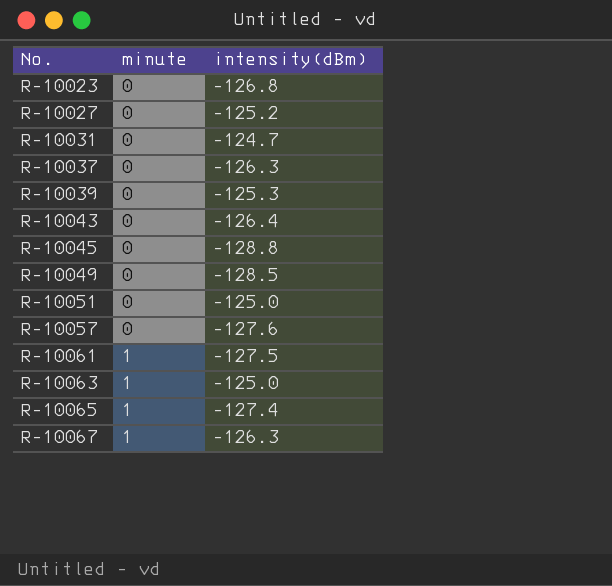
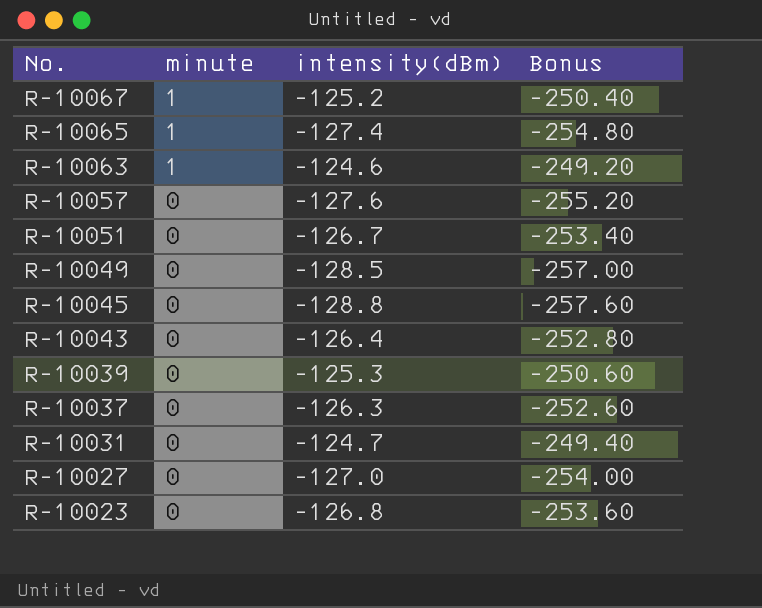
row order: No. ascending -> No. descending
column Bonus | formula: none -> [intensity(dBm)] * 2
row R-10061: 1 | -127.5 -> none
R-10067 | intensity(dBm): -126.3 -> -125.2
R-10063 | intensity(dBm): -125.0 -> -124.6
R-10051 | intensity(dBm): -125.0 -> -126.7
R-10027 | intensity(dBm): -125.2 -> -127.0

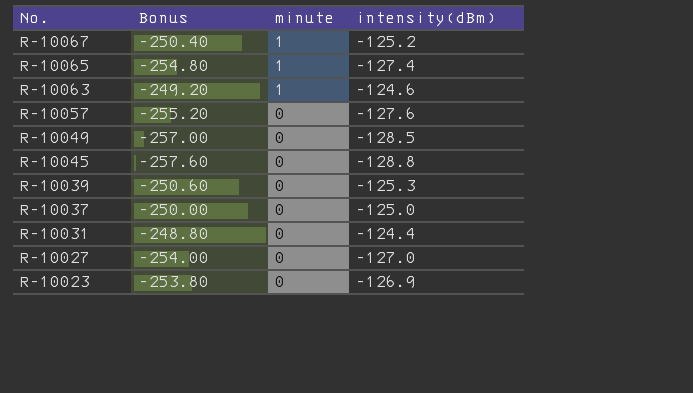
column Bonus | position: 4 -> 2
row R-10051: 0 | -126.7 | -253.40 -> none
row R-10043: 0 | -126.4 | -252.80 -> none
R-10037 | Bonus: -252.60 -> -250.00
R-10037 | intensity(dBm): -126.3 -> -125.0
R-10031 | Bonus: -249.40 -> -248.80
R-10031 | intensity(dBm): -124.7 -> -124.4
R-10023 | Bonus: -253.60 -> -253.80
R-10023 | intensity(dBm): -126.8 -> -126.9

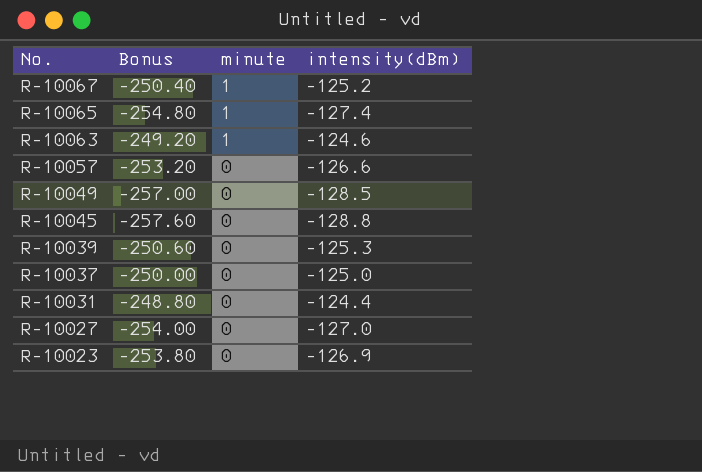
R-10057 | Bonus: -255.20 -> -253.20
R-10057 | intensity(dBm): -127.6 -> -126.6

